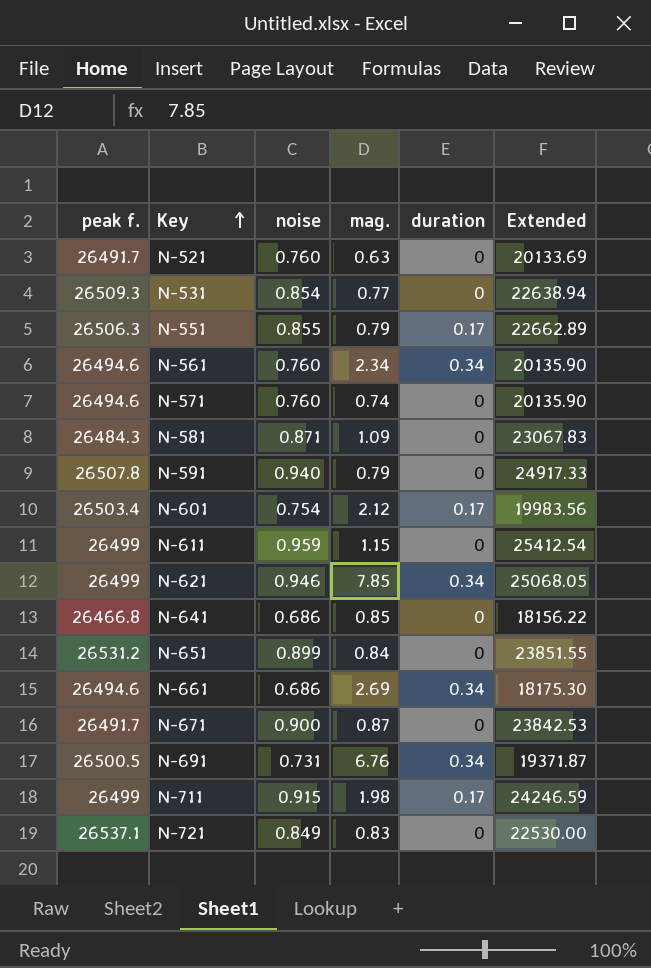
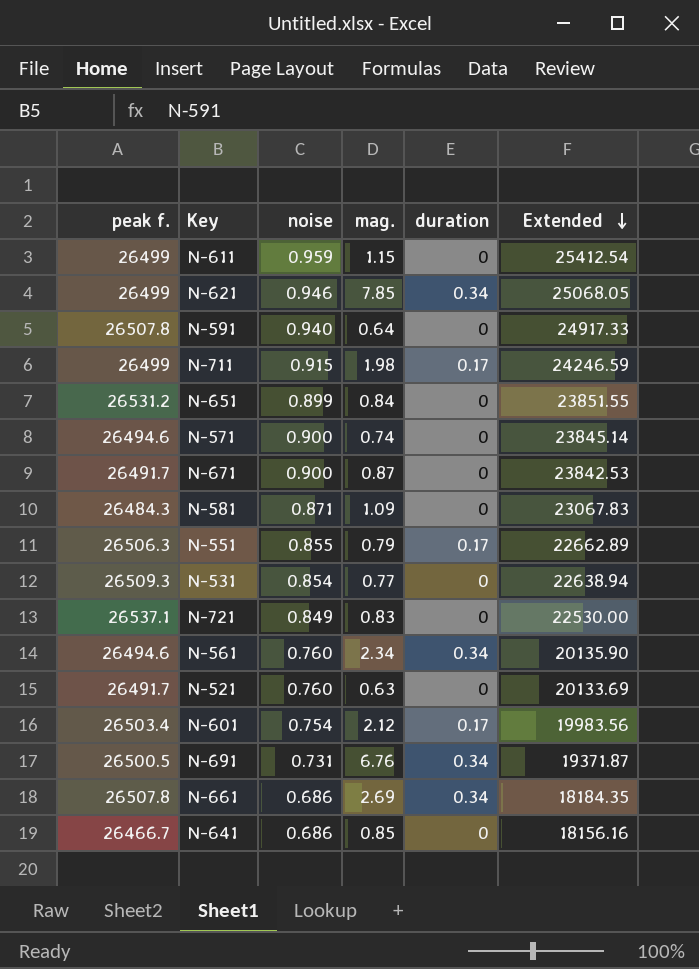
row order: Key ascending -> Extended descending
N-591 | mag.: 0.79 -> 0.64
N-571 | noise: 0.760 -> 0.900
N-571 | Extended: 20135.90 -> 23845.14
N-661 | peak f.: 26494.6 -> 26507.8
N-661 | Extended: 18175.30 -> 18184.35
N-641 | peak f.: 26466.8 -> 26466.7
N-641 | Extended: 18156.22 -> 18156.16

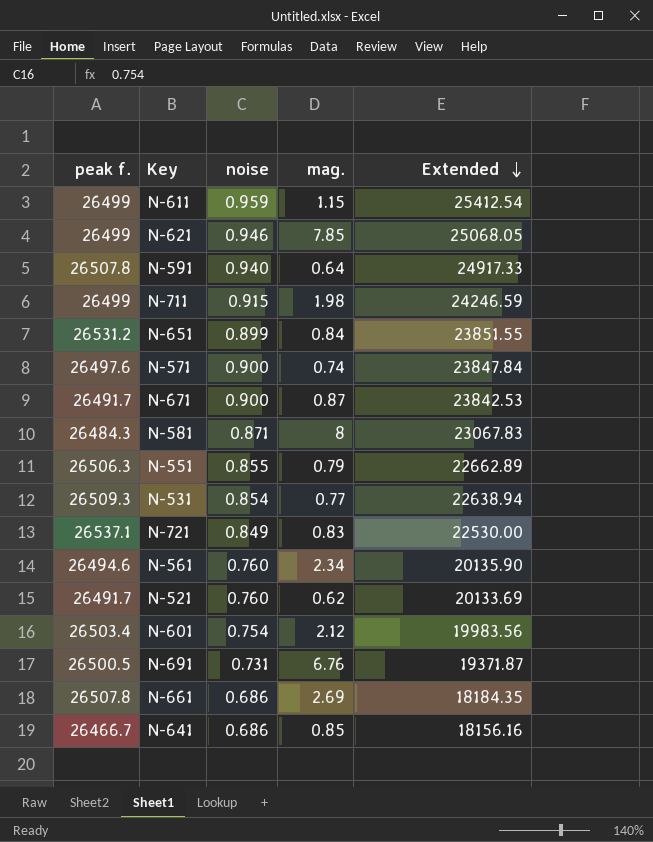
column duration | position: 5 -> none
N-571 | peak f.: 26494.6 -> 26497.6
N-571 | Extended: 23845.14 -> 23847.84
N-581 | mag.: 1.09 -> 8
N-521 | mag.: 0.63 -> 0.62

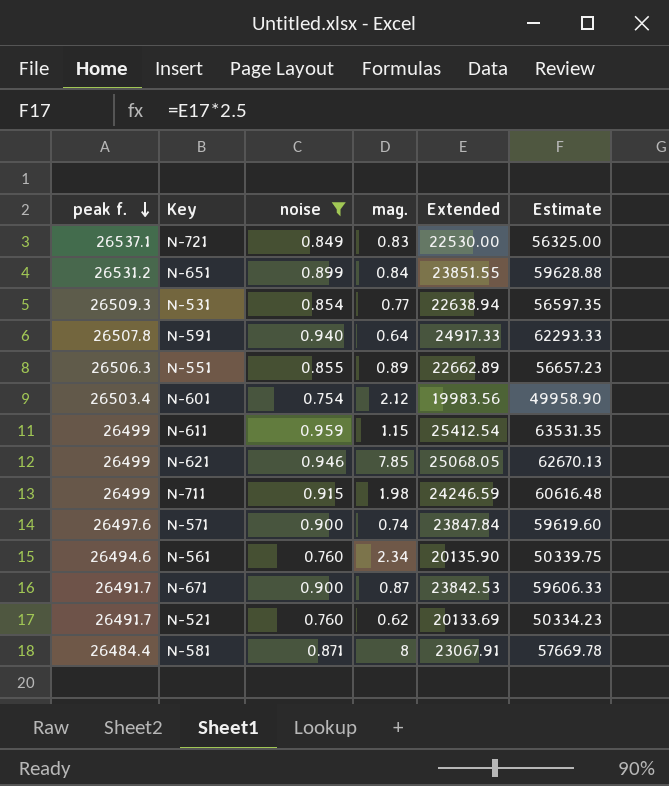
filter: none -> noise >= 0.754
row order: Extended descending -> peak f. descending
column Estimate | formula: none -> [Extended] * 2.5
N-551 | mag.: 0.79 -> 0.89
N-581 | peak f.: 26484.3 -> 26484.4
N-581 | Extended: 23067.83 -> 23067.91

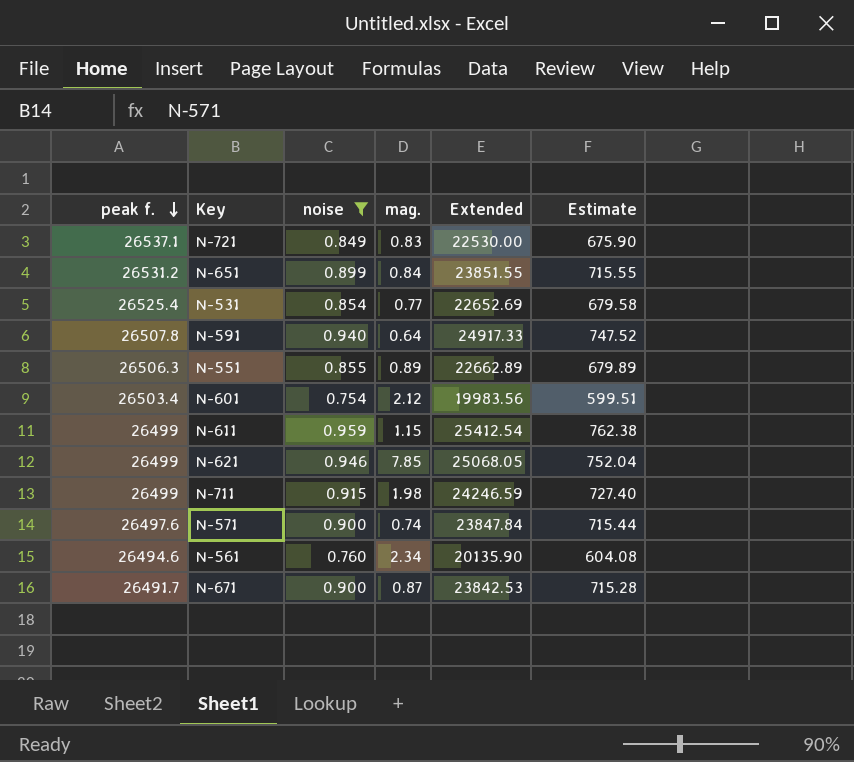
column Estimate | formula: [Extended] * 2.5 -> [Extended] * 0.03
row N-521: 26491.7 | 0.760 | 0.62 | 20133.69 | 50334.23 -> none
row N-581: 26484.4 | 0.871 | 8 | 23067.91 | 57669.78 -> none
N-531 | peak f.: 26509.3 -> 26525.4
N-531 | Extended: 22638.94 -> 22652.69

